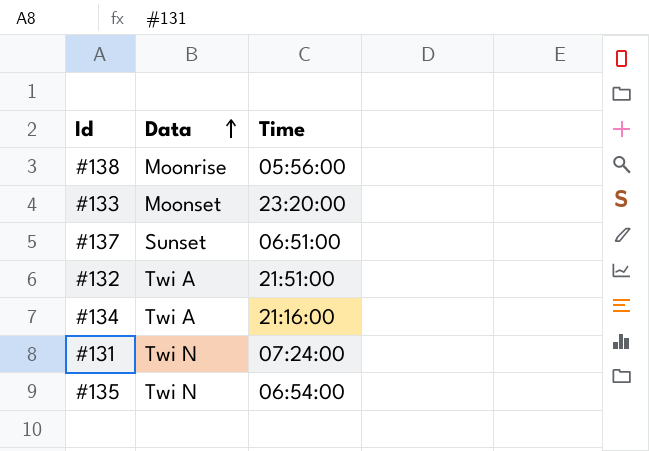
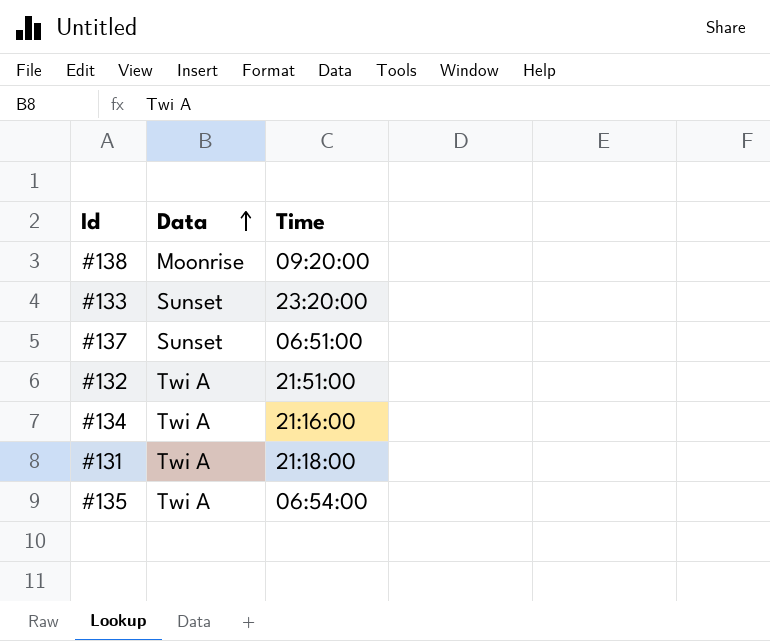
#138 | Time: 05:56:00 -> 09:20:00
#133 | Data: Moonset -> Sunset
#131 | Data: Twi N -> Twi A
#131 | Time: 07:24:00 -> 21:18:00
#135 | Data: Twi N -> Twi A

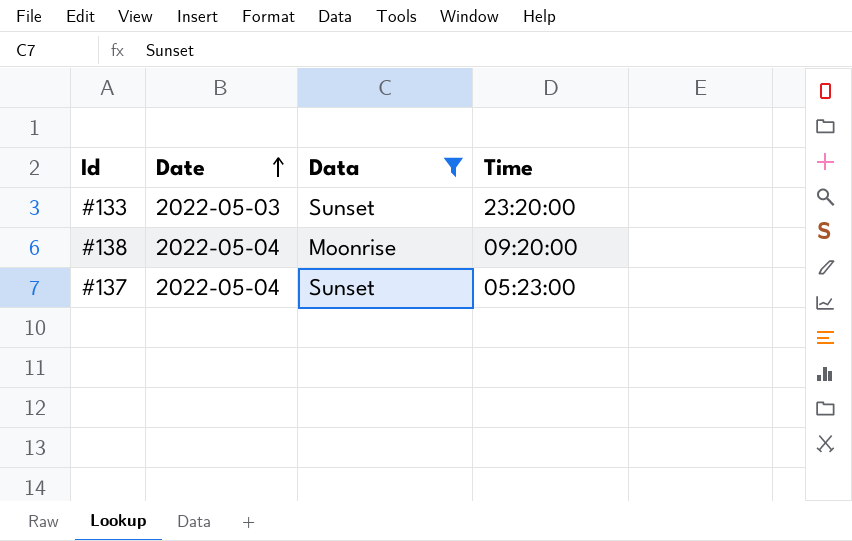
filter: none -> Data != Twi A
row order: Data ascending -> Date ascending
column Date | position: none -> 2
#137 | Time: 06:51:00 -> 05:23:00

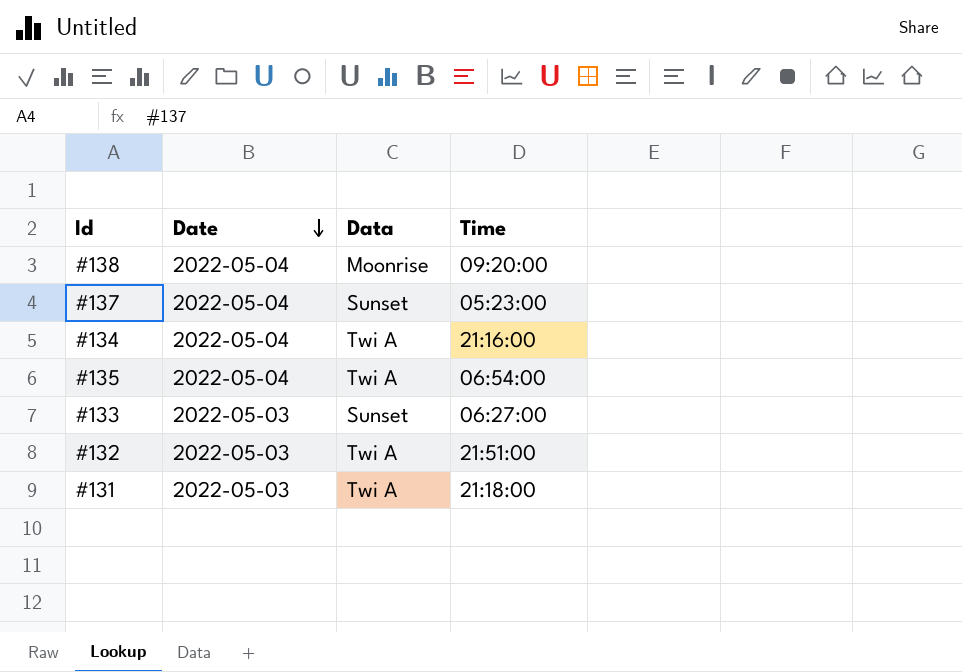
filter: Data != Twi A -> none
row order: Date ascending -> Date descending
#133 | Time: 23:20:00 -> 06:27:00

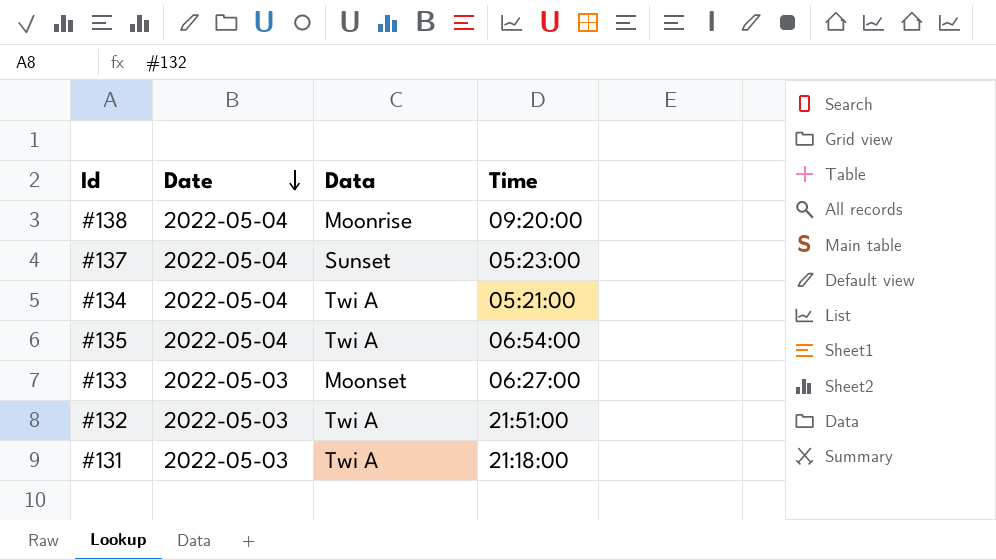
#134 | Time: 21:16:00 -> 05:21:00
#133 | Data: Sunset -> Moonset

